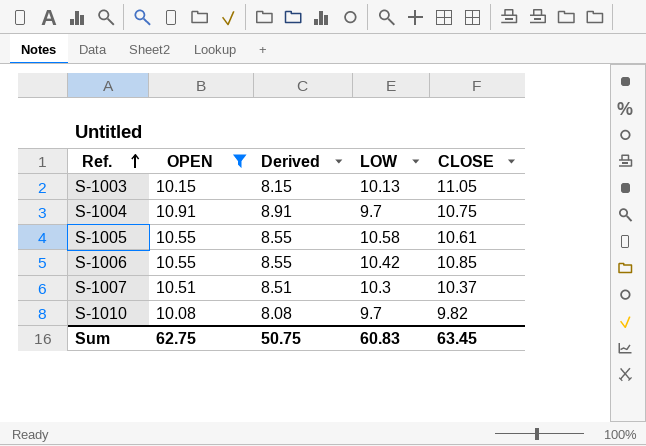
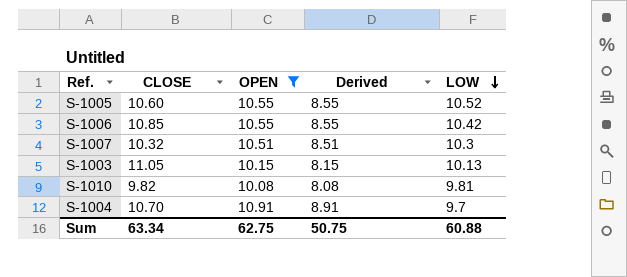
row order: Ref. ascending -> LOW descending
column CLOSE | position: 5 -> 2
S-1005 | CLOSE: 10.61 -> 10.60
S-1005 | LOW: 10.58 -> 10.52
S-1007 | CLOSE: 10.37 -> 10.32
S-1010 | LOW: 9.7 -> 9.81
S-1004 | CLOSE: 10.75 -> 10.70
Sum | CLOSE: 63.45 -> 63.34
Sum | LOW: 60.83 -> 60.88

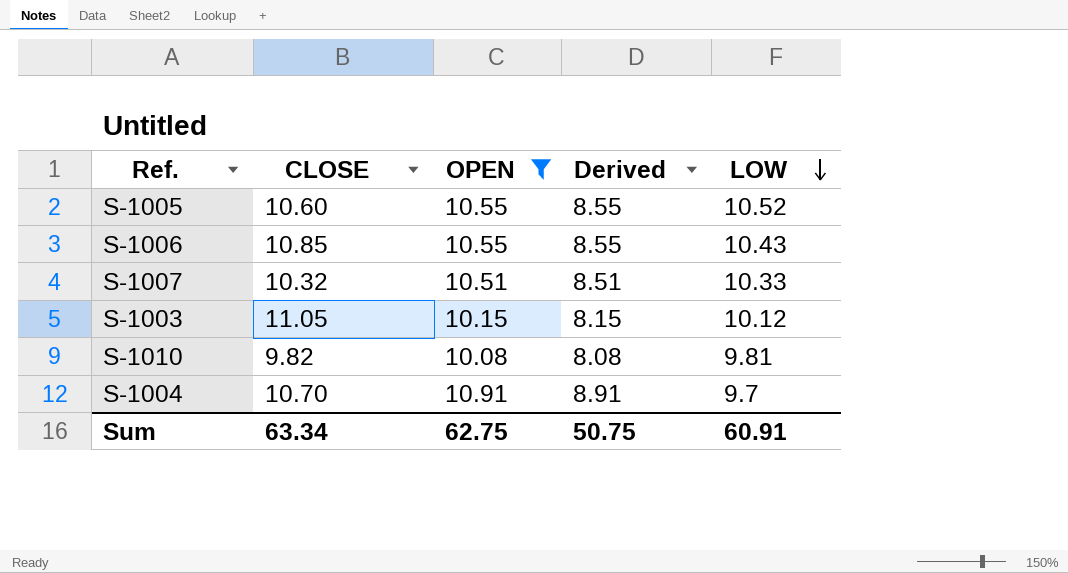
S-1006 | LOW: 10.42 -> 10.43
S-1007 | LOW: 10.3 -> 10.33
S-1003 | LOW: 10.13 -> 10.12
Sum | LOW: 60.88 -> 60.91

